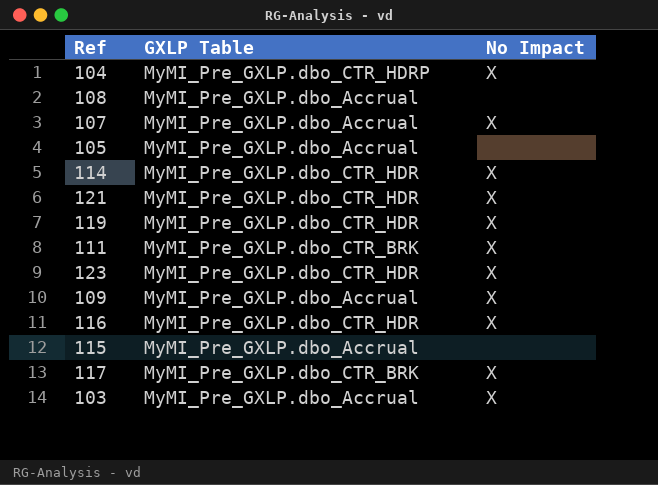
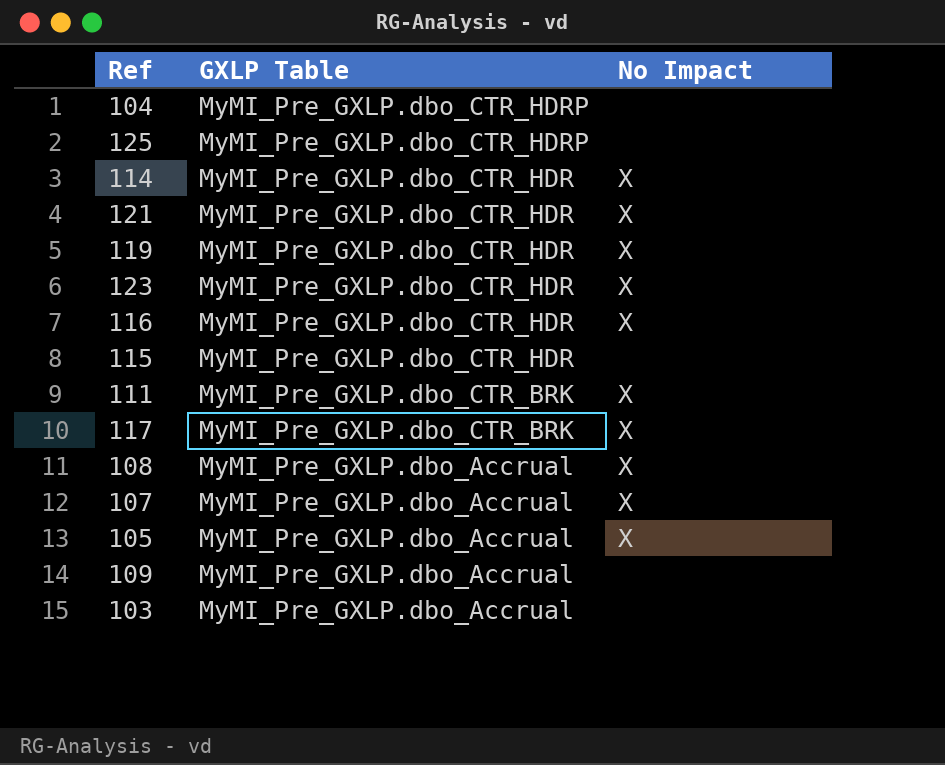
row order: none -> GXLP Table descending
104 | No Impact: X -> none
row 125: none -> MyMI_Pre_GXLP.dbo_CTR_HDRP | none
115 | GXLP Table: MyMI_Pre_GXLP.dbo_Accrual -> MyMI_Pre_GXLP.dbo_CTR_HDR
108 | No Impact: none -> X
105 | No Impact: none -> X
109 | No Impact: X -> none
103 | No Impact: X -> none

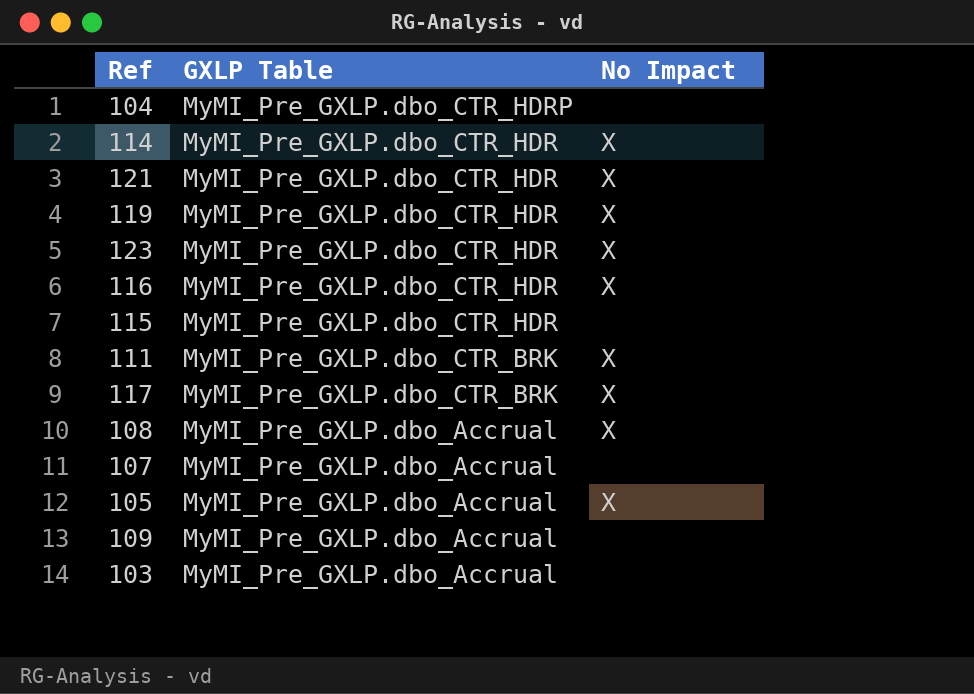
row 125: MyMI_Pre_GXLP.dbo_CTR_HDRP | none -> none
107 | No Impact: X -> none

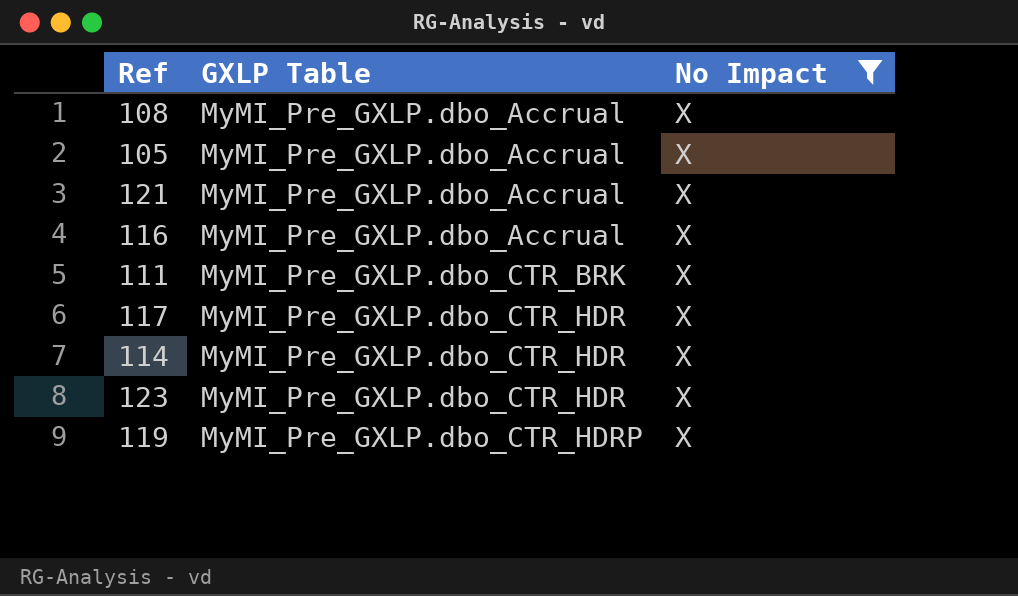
filter: none -> No Impact = X
row order: GXLP Table descending -> GXLP Table ascending
121 | GXLP Table: MyMI_Pre_GXLP.dbo_CTR_HDR -> MyMI_Pre_GXLP.dbo_Accrual
116 | GXLP Table: MyMI_Pre_GXLP.dbo_CTR_HDR -> MyMI_Pre_GXLP.dbo_Accrual
117 | GXLP Table: MyMI_Pre_GXLP.dbo_CTR_BRK -> MyMI_Pre_GXLP.dbo_CTR_HDR
119 | GXLP Table: MyMI_Pre_GXLP.dbo_CTR_HDR -> MyMI_Pre_GXLP.dbo_CTR_HDRP

